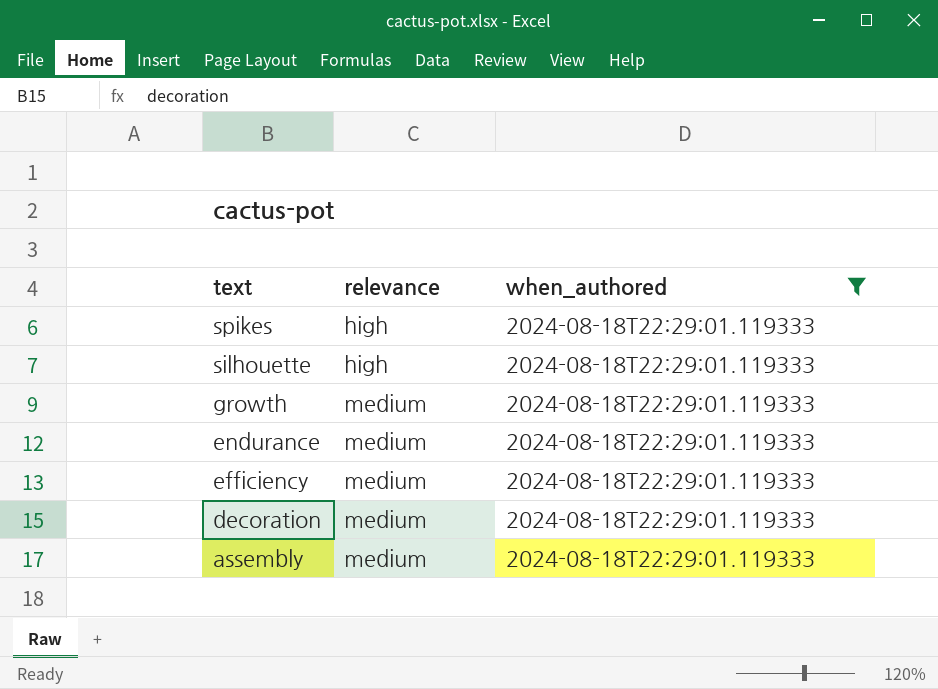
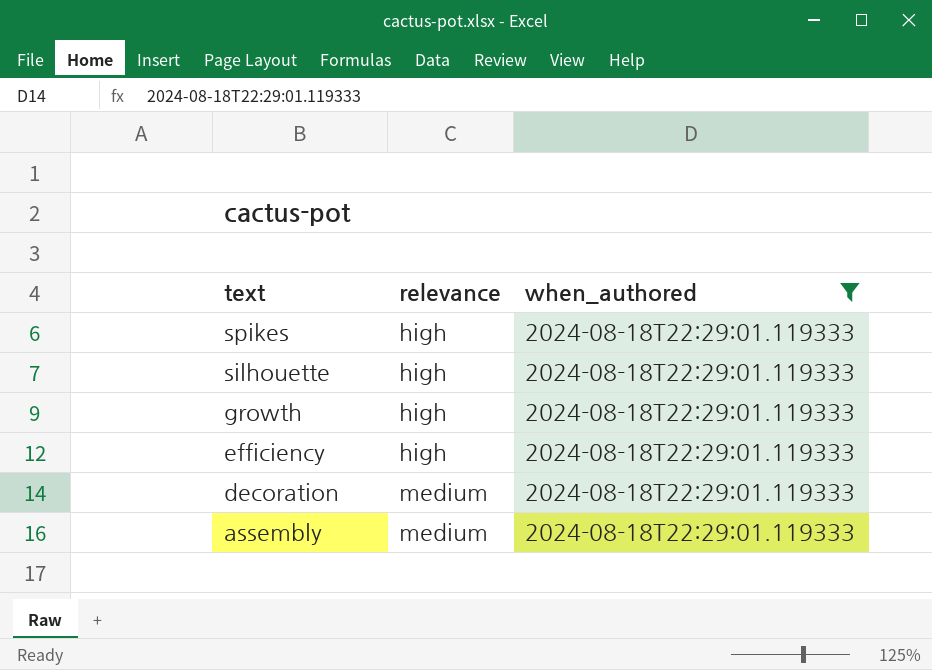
row endurance: medium | 2024-08-18T22:29:01.119333 -> none
growth | relevance: medium -> high
efficiency | relevance: medium -> high

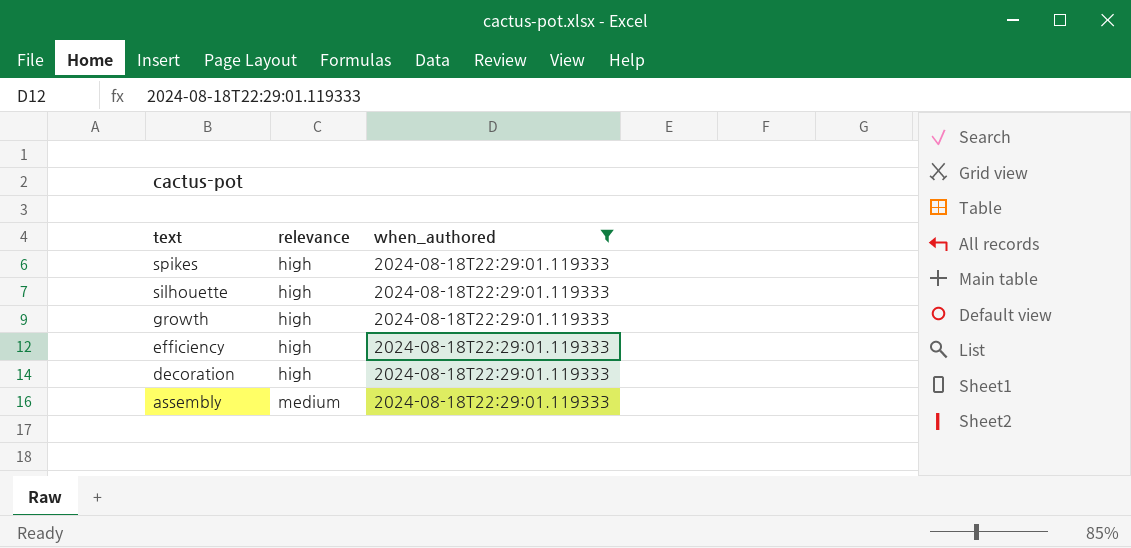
decoration | relevance: medium -> high

